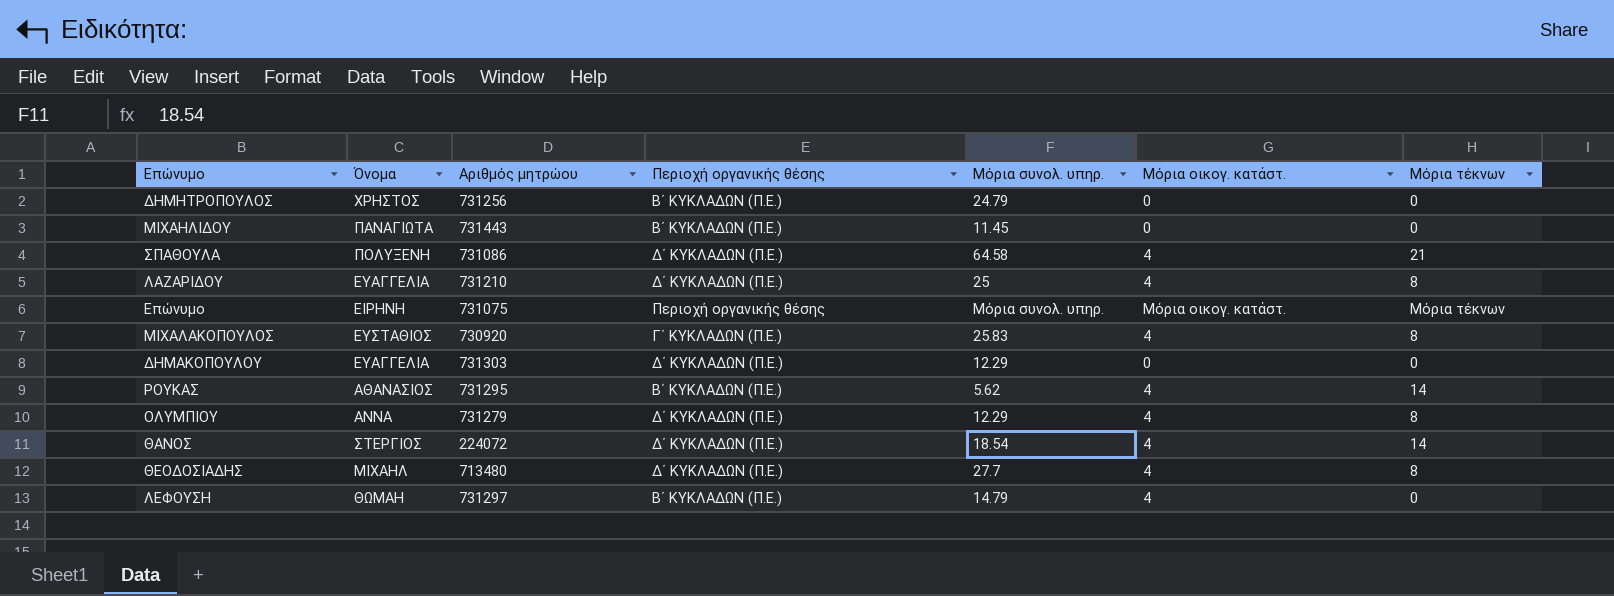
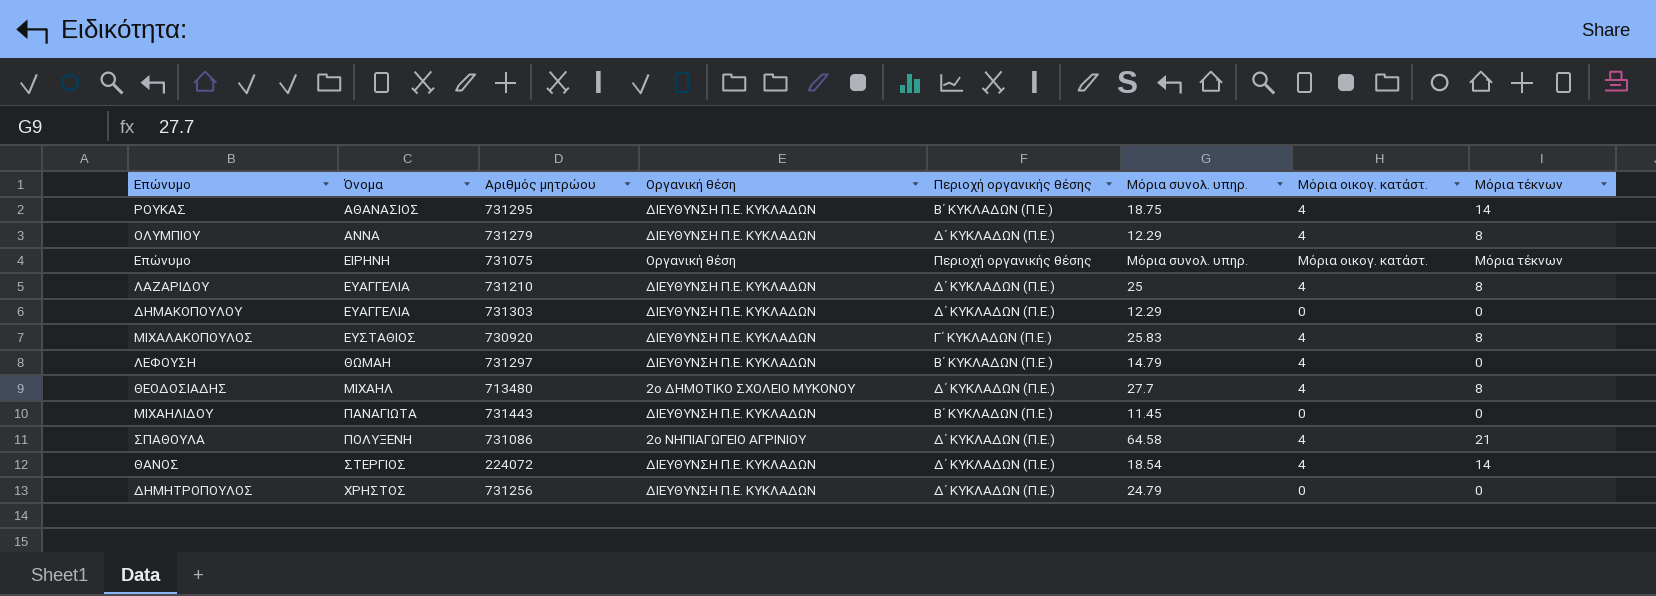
row order: none -> Όνομα ascending
column Οργανική θέση | position: none -> 4
ΡΟΥΚΑΣ | Μόρια συνολ. υπηρ.: 5.62 -> 18.75
ΔΗΜΗΤΡΟΠΟΥΛΟΣ | Περιοχή οργανικής θέσης: Β΄ ΚΥΚΛΑΔΩΝ (Π.Ε.) -> Δ΄ ΚΥΚΛΑΔΩΝ (Π.Ε.)

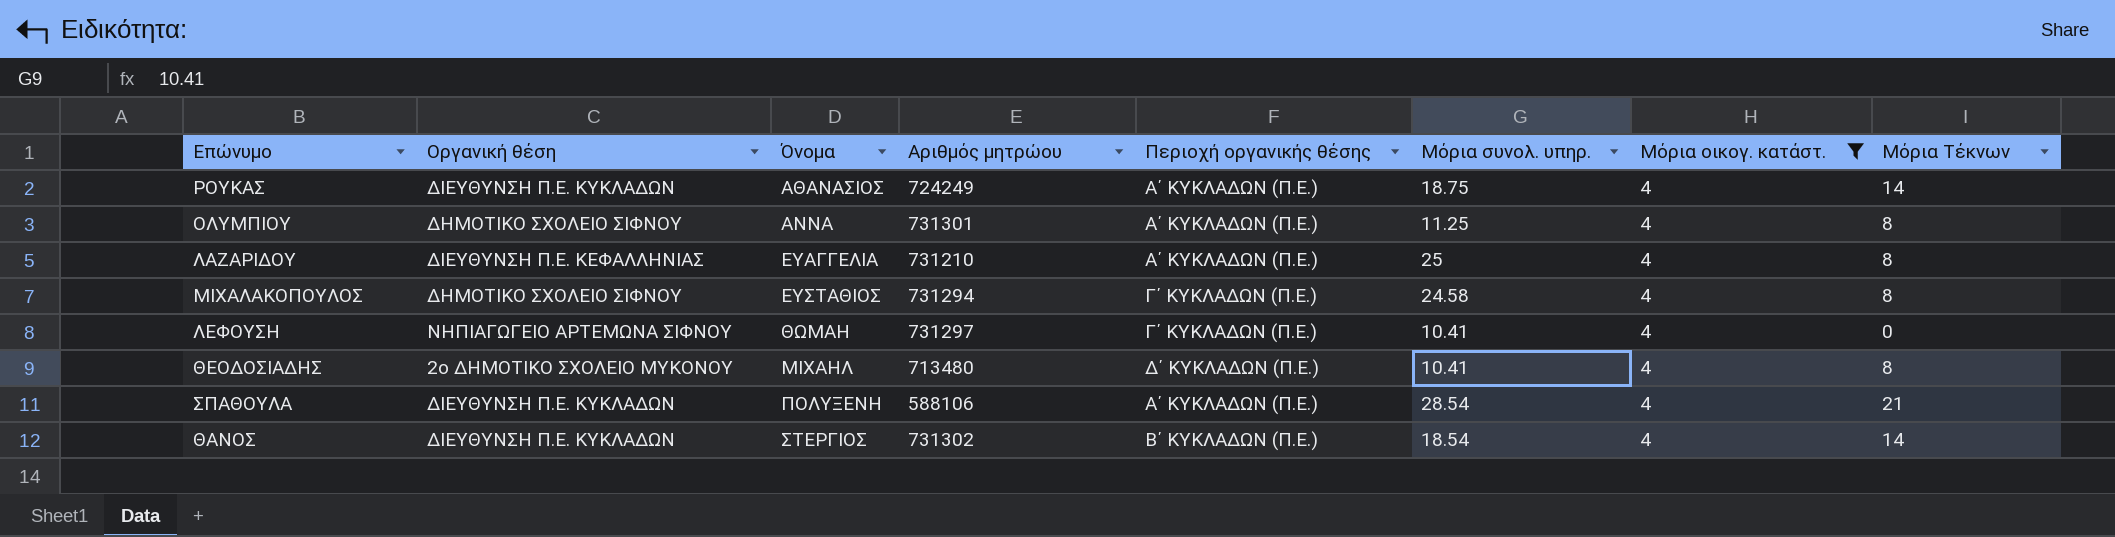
filter: none -> Μόρια οικογ. κατάστ. = 4
column Οργανική θέση | position: 4 -> 2
column name: Μόρια τέκνων -> Μόρια Τέκνων
ΡΟΥΚΑΣ | Αριθμός μητρώου: 731295 -> 724249
ΡΟΥΚΑΣ | Περιοχή οργανικής θέσης: Β΄ ΚΥΚΛΑΔΩΝ (Π.Ε.) -> Α΄ ΚΥΚΛΑΔΩΝ (Π.Ε.)
ΟΛΥΜΠΙΟΥ | Οργανική θέση: ΔΙΕΥΘΥΝΣΗ Π.Ε. ΚΥΚΛΑΔΩΝ -> ΔΗΜΟΤΙΚΟ ΣΧΟΛΕΙΟ ΣΙΦΝΟΥ
ΟΛΥΜΠΙΟΥ | Αριθμός μητρώου: 731279 -> 731301
ΟΛΥΜΠΙΟΥ | Περιοχή οργανικής θέσης: Δ΄ ΚΥΚΛΑΔΩΝ (Π.Ε.) -> Α΄ ΚΥΚΛΑΔΩΝ (Π.Ε.)
ΟΛΥΜΠΙΟΥ | Μόρια συνολ. υπηρ.: 12.29 -> 11.25
ΛΑΖΑΡΙΔΟΥ | Οργανική θέση: ΔΙΕΥΘΥΝΣΗ Π.Ε. ΚΥΚΛΑΔΩΝ -> ΔΙΕΥΘΥΝΣΗ Π.Ε. ΚΕΦΑΛΛΗΝΙΑΣ
ΛΑΖΑΡΙΔΟΥ | Περιοχή οργανικής θέσης: Δ΄ ΚΥΚΛΑΔΩΝ (Π.Ε.) -> Α΄ ΚΥΚΛΑΔΩΝ (Π.Ε.)
ΜΙΧΑΛΑΚΟΠΟΥΛΟΣ | Οργανική θέση: ΔΙΕΥΘΥΝΣΗ Π.Ε. ΚΥΚΛΑΔΩΝ -> ΔΗΜΟΤΙΚΟ ΣΧΟΛΕΙΟ ΣΙΦΝΟΥ
ΜΙΧΑΛΑΚΟΠΟΥΛΟΣ | Αριθμός μητρώου: 730920 -> 731294
ΜΙΧΑΛΑΚΟΠΟΥΛΟΣ | Μόρια συνολ. υπηρ.: 25.83 -> 24.58
ΛΕΦΟΥΣΗ | Οργανική θέση: ΔΙΕΥΘΥΝΣΗ Π.Ε. ΚΥΚΛΑΔΩΝ -> ΝΗΠΙΑΓΩΓΕΙΟ ΑΡΤΕΜΩΝΑ ΣΙΦΝΟΥ
ΛΕΦΟΥΣΗ | Περιοχή οργανικής θέσης: Β΄ ΚΥΚΛΑΔΩΝ (Π.Ε.) -> Γ΄ ΚΥΚΛΑΔΩΝ (Π.Ε.)
ΛΕΦΟΥΣΗ | Μόρια συνολ. υπηρ.: 14.79 -> 10.41
ΘΕΟΔΟΣΙΑΔΗΣ | Μόρια συνολ. υπηρ.: 27.7 -> 10.41
ΣΠΑΘΟΥΛΑ | Οργανική θέση: 2ο ΝΗΠΙΑΓΩΓΕΙΟ ΑΓΡΙΝΙΟΥ -> ΔΙΕΥΘΥΝΣΗ Π.Ε. ΚΥΚΛΑΔΩΝ
ΣΠΑΘΟΥΛΑ | Αριθμός μητρώου: 731086 -> 588106
ΣΠΑΘΟΥΛΑ | Περιοχή οργανικής θέσης: Δ΄ ΚΥΚΛΑΔΩΝ (Π.Ε.) -> Α΄ ΚΥΚΛΑΔΩΝ (Π.Ε.)
ΣΠΑΘΟΥΛΑ | Μόρια συνολ. υπηρ.: 64.58 -> 28.54
ΘΑΝΟΣ | Αριθμός μητρώου: 224072 -> 731302
ΘΑΝΟΣ | Περιοχή οργανικής θέσης: Δ΄ ΚΥΚΛΑΔΩΝ (Π.Ε.) -> Β΄ ΚΥΚΛΑΔΩΝ (Π.Ε.)

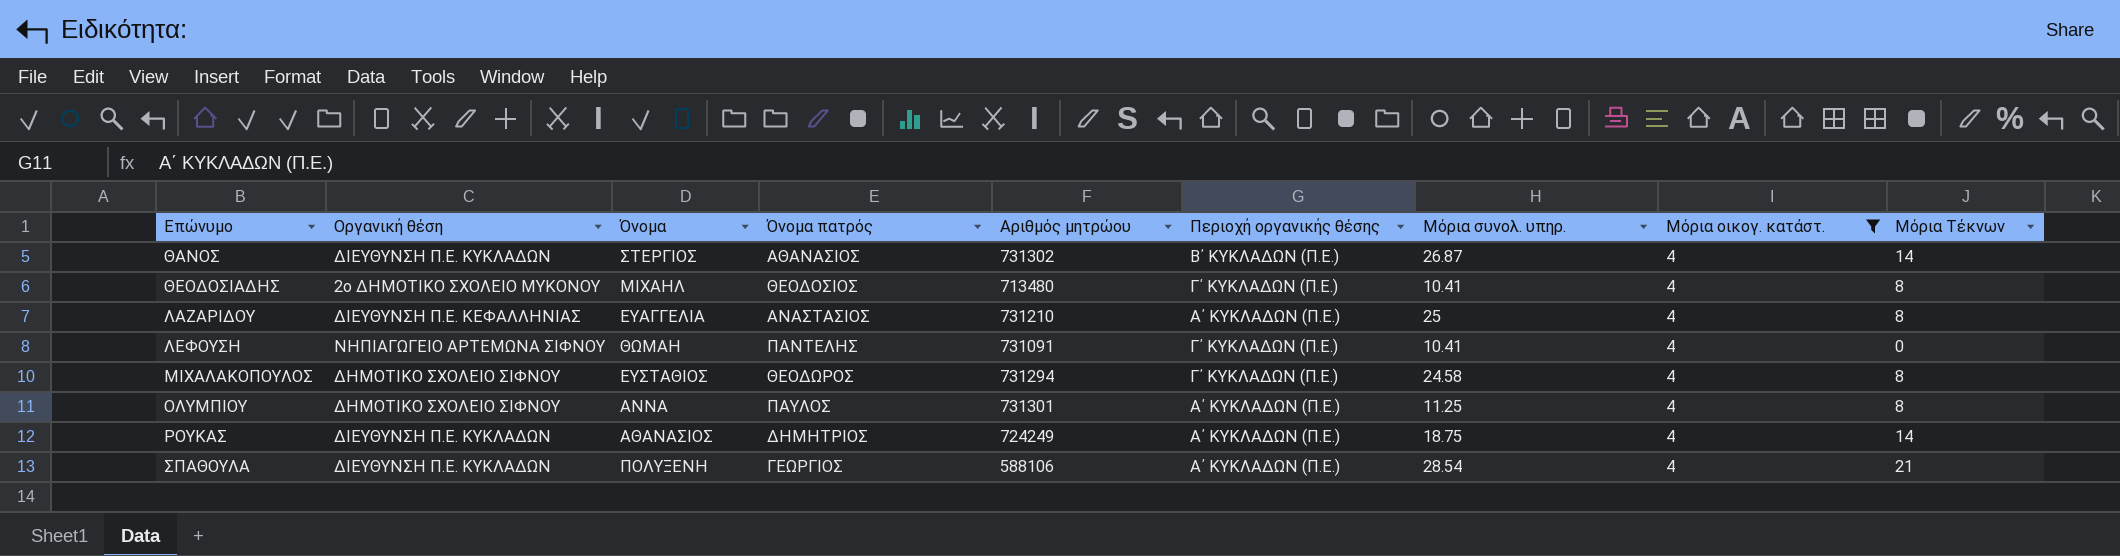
row order: Όνομα ascending -> Επώνυμο ascending
column Όνομα πατρός | position: none -> 4
ΘΑΝΟΣ | Μόρια συνολ. υπηρ.: 18.54 -> 26.87
ΘΕΟΔΟΣΙΑΔΗΣ | Περιοχή οργανικής θέσης: Δ΄ ΚΥΚΛΑΔΩΝ (Π.Ε.) -> Γ΄ ΚΥΚΛΑΔΩΝ (Π.Ε.)
ΛΕΦΟΥΣΗ | Αριθμός μητρώου: 731297 -> 731091

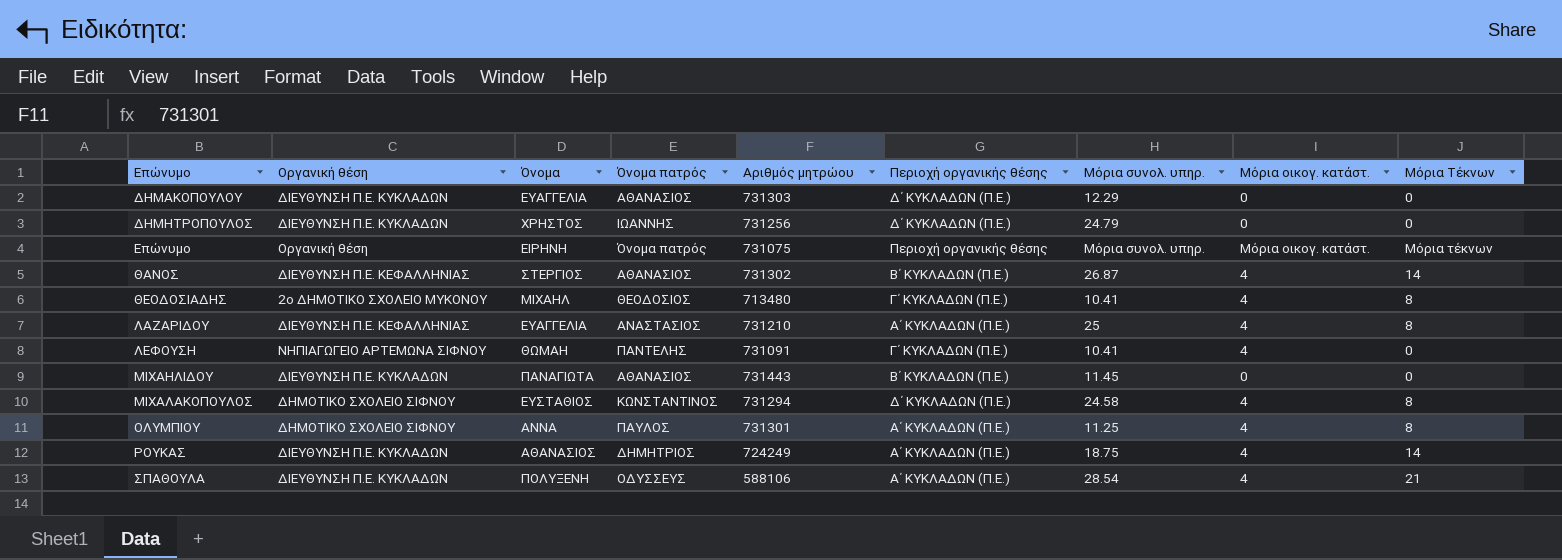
filter: Μόρια οικογ. κατάστ. = 4 -> none
ΘΑΝΟΣ | Οργανική θέση: ΔΙΕΥΘΥΝΣΗ Π.Ε. ΚΥΚΛΑΔΩΝ -> ΔΙΕΥΘΥΝΣΗ Π.Ε. ΚΕΦΑΛΛΗΝΙΑΣ
ΜΙΧΑΛΑΚΟΠΟΥΛΟΣ | Όνομα πατρός: ΘΕΟΔΩΡΟΣ -> ΚΩΝΣΤΑΝΤΙΝΟΣ
ΜΙΧΑΛΑΚΟΠΟΥΛΟΣ | Περιοχή οργανικής θέσης: Γ΄ ΚΥΚΛΑΔΩΝ (Π.Ε.) -> Δ΄ ΚΥΚΛΑΔΩΝ (Π.Ε.)
ΣΠΑΘΟΥΛΑ | Όνομα πατρός: ΓΕΩΡΓΙΟΣ -> ΟΔΥΣΣΕΥΣ

